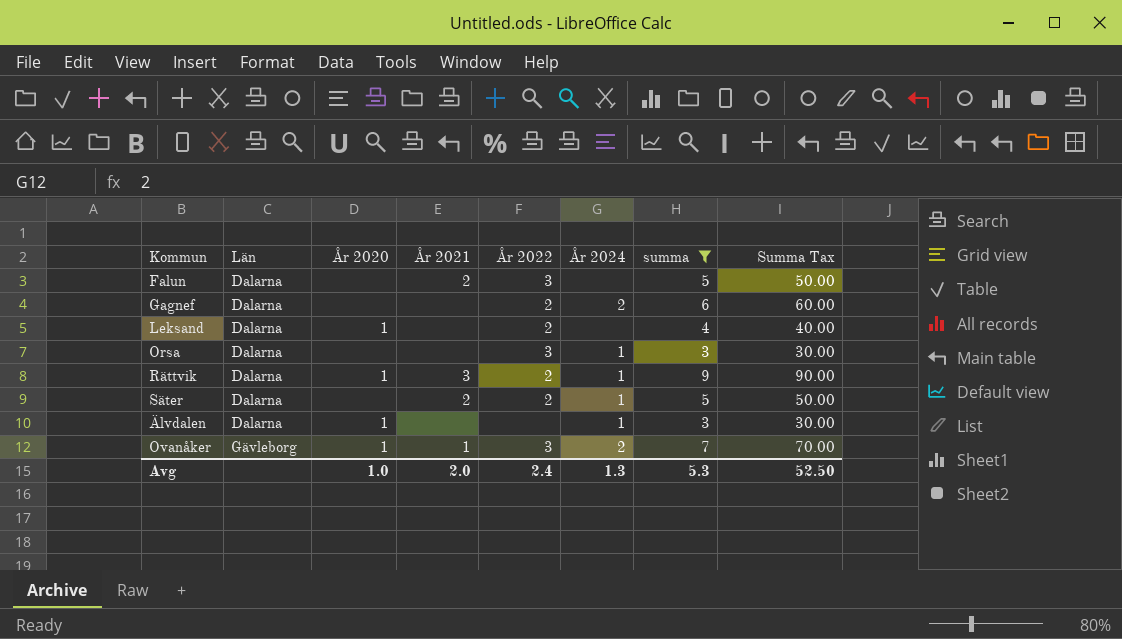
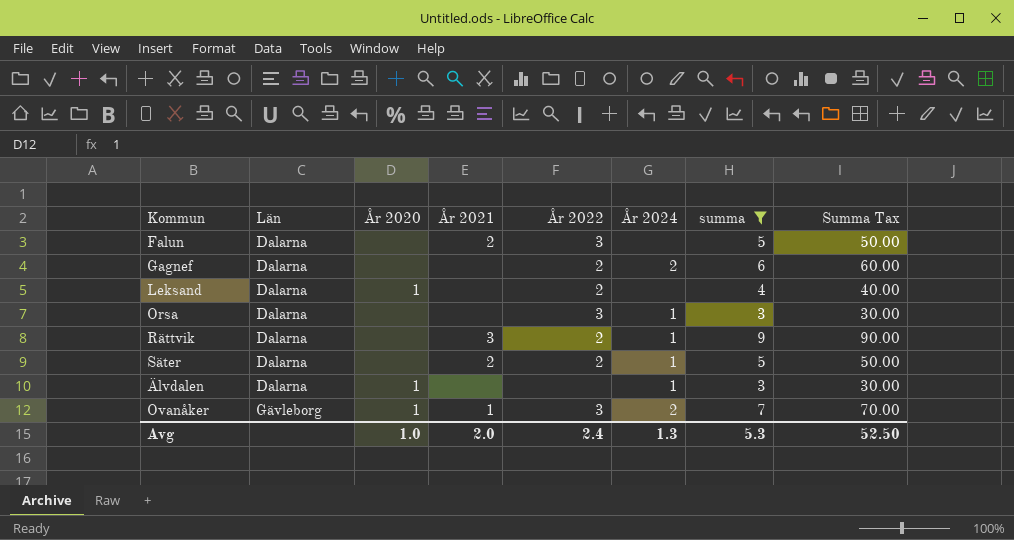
Rättvik | År 2020: 1 -> none

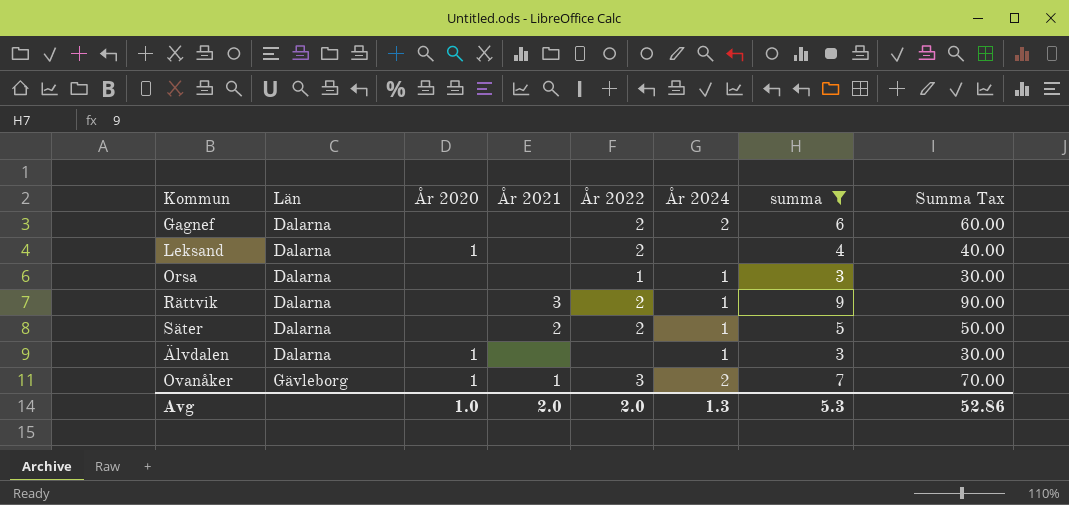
row Falun: Dalarna | none | 2 | 3 | none | 5 | 50.00 -> none
Orsa | År 2022: 3 -> 1
Avg | År 2022: 2.4 -> 2.0
Avg | Summa Tax: 52.50 -> 52.86

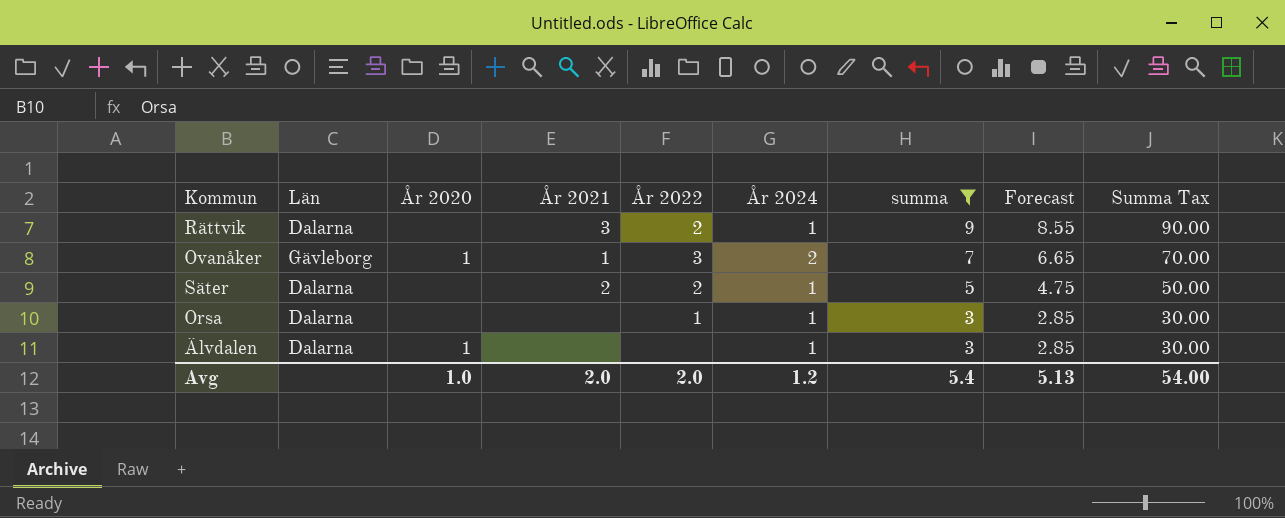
row order: Län ascending -> summa descending
column Forecast | formula: none -> [summa] * 0.95
row Gagnef: Dalarna | none | none | 2 | 2 | 6 | 60.00 -> none
row Leksand: Dalarna | 1 | none | 2 | none | 4 | 40.00 -> none
Avg | År 2024: 1.3 -> 1.2
Avg | summa: 5.3 -> 5.4
Avg | Summa Tax: 52.86 -> 54.00

